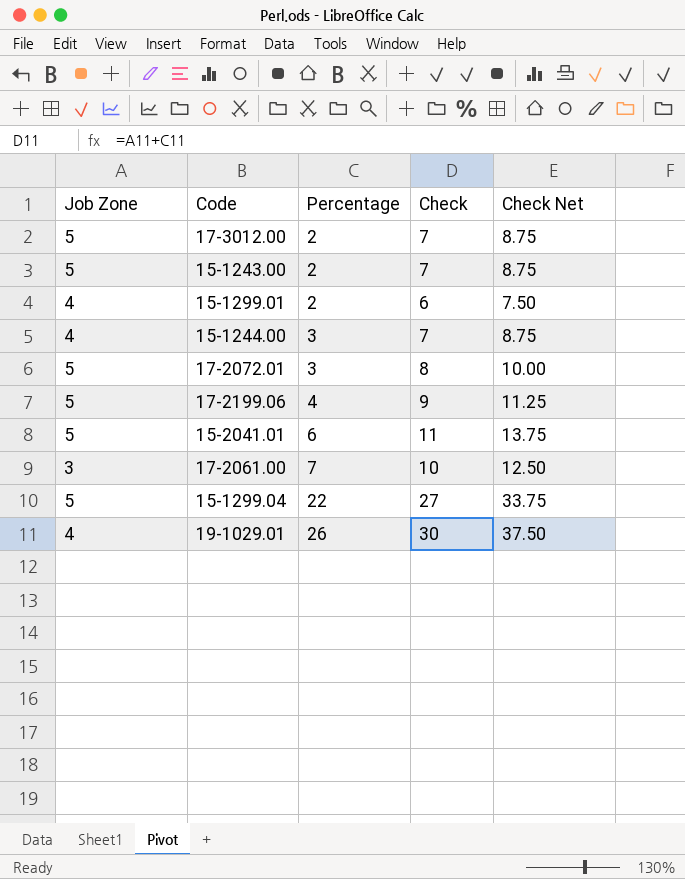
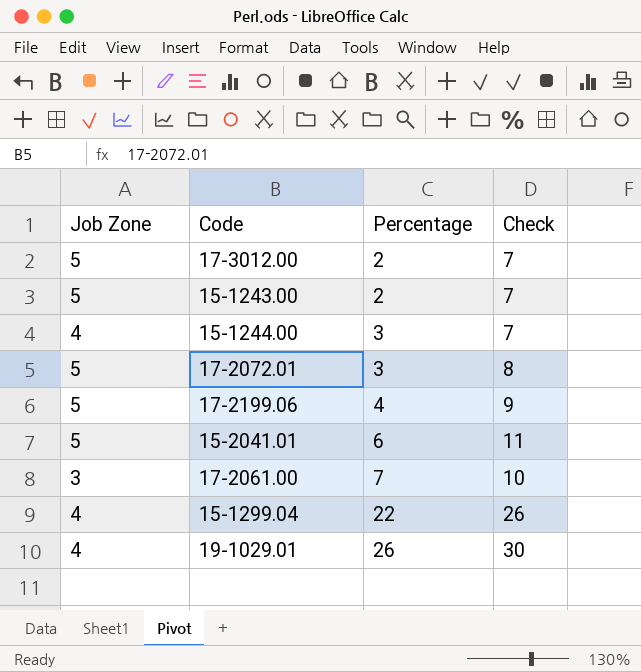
column Check Net | formula: [Check] * 1.25 -> none
row 15-1299.01: 4 | 2 | 6 | 7.50 -> none
15-1299.04 | Job Zone: 5 -> 4
15-1299.04 | Check: 27 -> 26

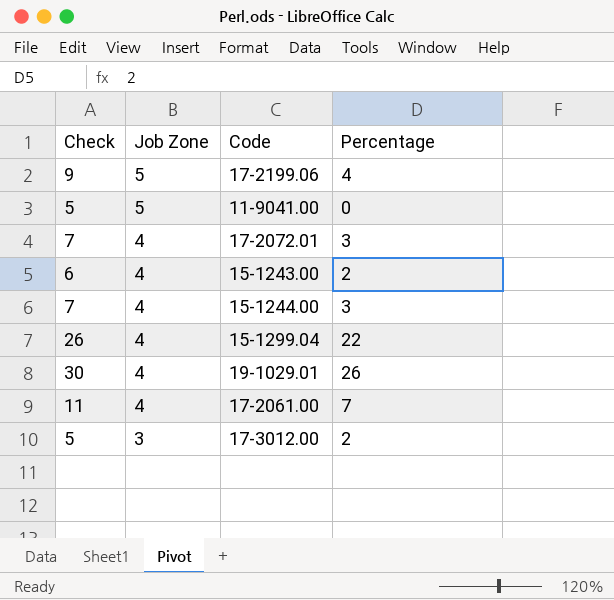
row order: Percentage ascending -> Job Zone descending
column Check | position: 4 -> 1
row 15-2041.01: 5 | 6 | 11 -> none
row 11-9041.00: none -> 5 | 5 | 0
17-2072.01 | Check: 8 -> 7
17-2072.01 | Job Zone: 5 -> 4
15-1243.00 | Check: 7 -> 6
15-1243.00 | Job Zone: 5 -> 4
17-2061.00 | Check: 10 -> 11
17-2061.00 | Job Zone: 3 -> 4
17-3012.00 | Check: 7 -> 5
17-3012.00 | Job Zone: 5 -> 3

